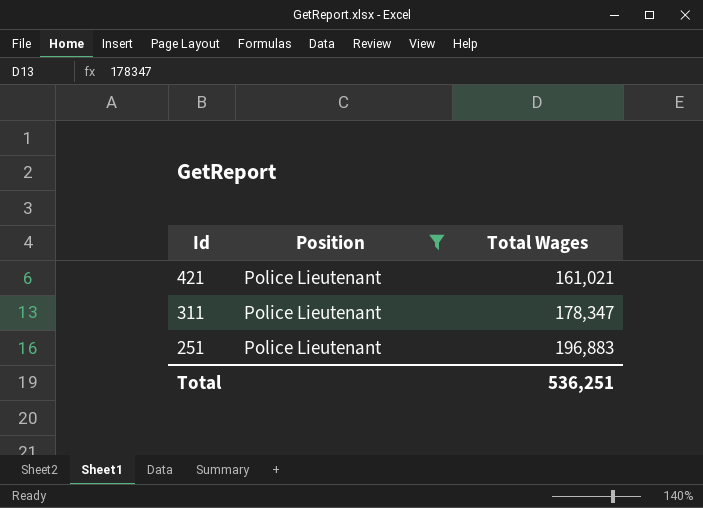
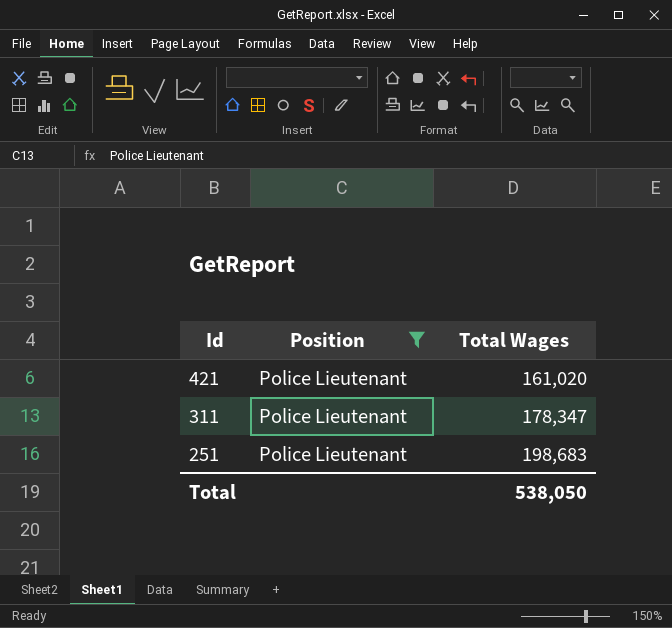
421 | Total Wages: 161,021 -> 161,020
251 | Total Wages: 196,883 -> 198,683
Total | Total Wages: 536,251 -> 538,050

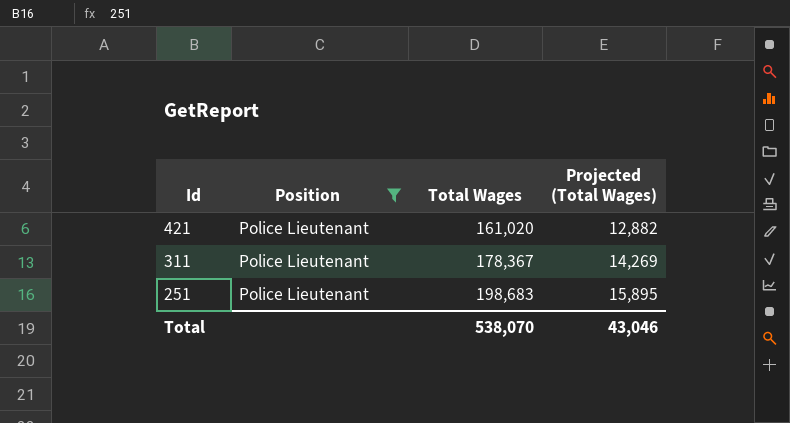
column Projected (Total Wages) | formula: none -> [Total Wages] * 0.08
311 | Total Wages: 178,347 -> 178,367
Total | Total Wages: 538,050 -> 538,070

